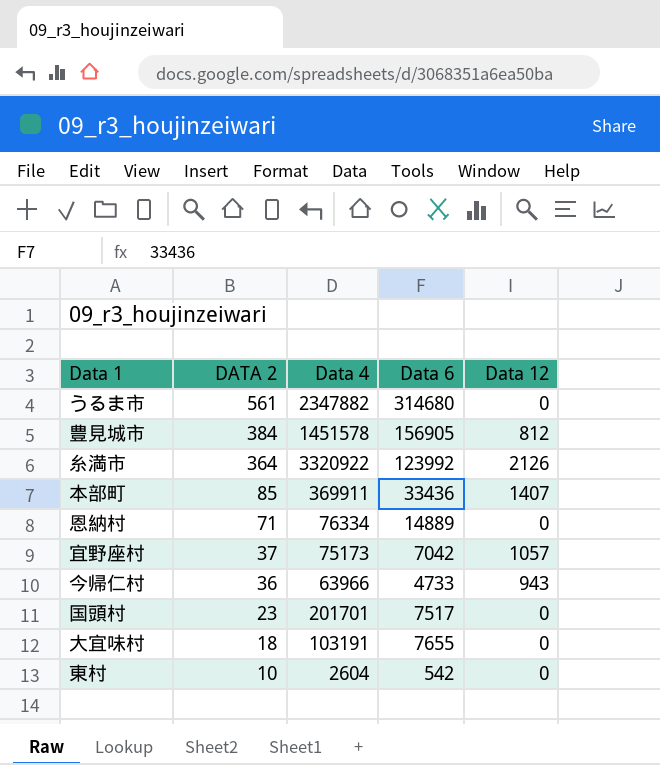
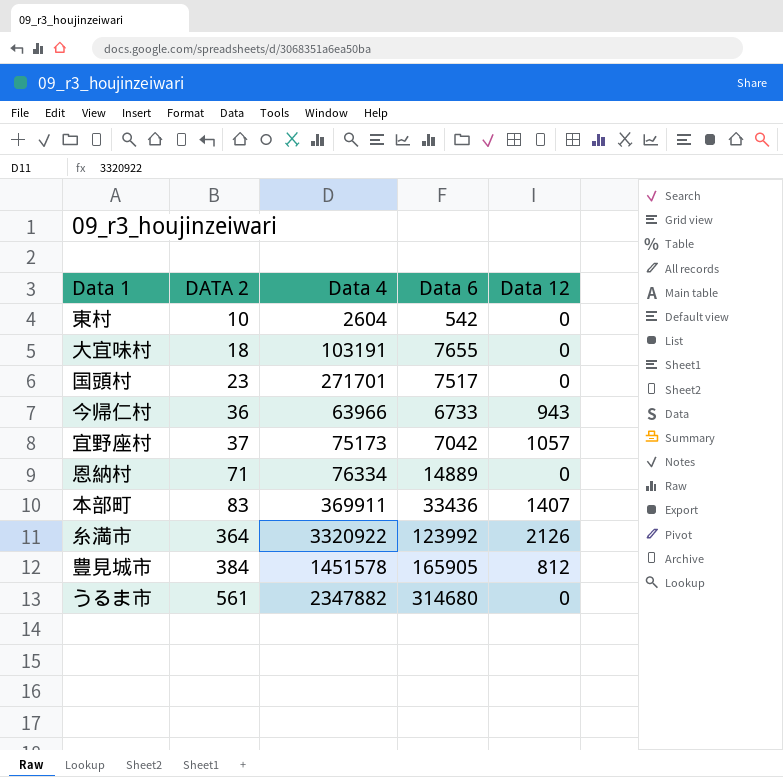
row order: DATA 2 descending -> DATA 2 ascending
国頭村 | Data 4: 201701 -> 271701
今帰仁村 | Data 6: 4733 -> 6733
本部町 | DATA 2: 85 -> 83
豊見城市 | Data 6: 156905 -> 165905

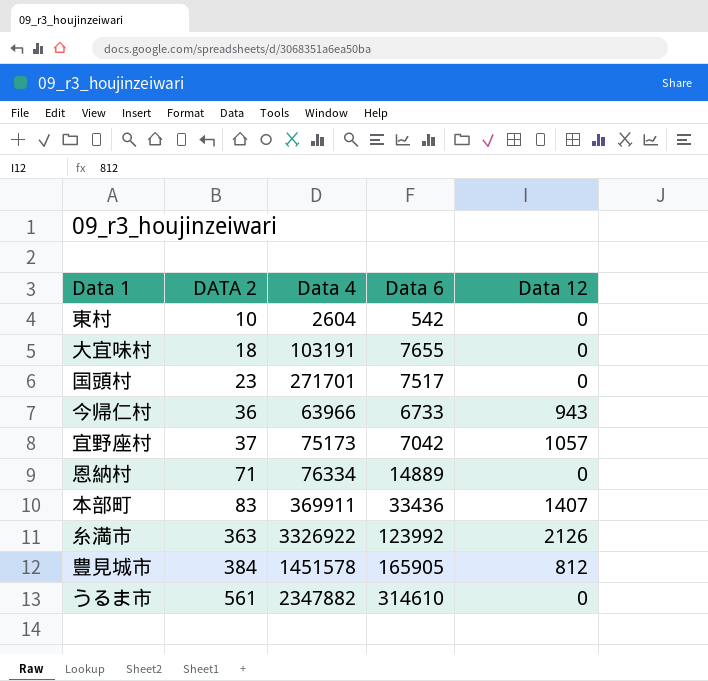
糸満市 | DATA 2: 364 -> 363
糸満市 | Data 4: 3320922 -> 3326922
うるま市 | Data 6: 314680 -> 314610

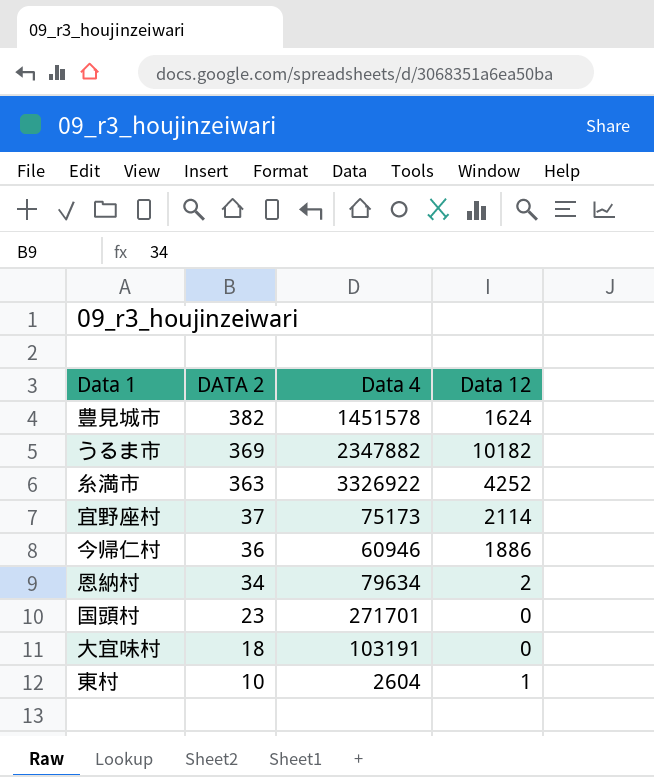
row order: DATA 2 ascending -> DATA 2 descending
column Data 6 | position: 4 -> none
row 本部町: 83 | 369911 | 33436 | 1407 -> none
豊見城市 | DATA 2: 384 -> 382
豊見城市 | Data 12: 812 -> 1624
うるま市 | DATA 2: 561 -> 369
うるま市 | Data 12: 0 -> 10182
糸満市 | Data 12: 2126 -> 4252
宜野座村 | Data 12: 1057 -> 2114
今帰仁村 | Data 4: 63966 -> 60946
今帰仁村 | Data 12: 943 -> 1886
恩納村 | DATA 2: 71 -> 34
恩納村 | Data 4: 76334 -> 79634
恩納村 | Data 12: 0 -> 2
東村 | Data 12: 0 -> 1

